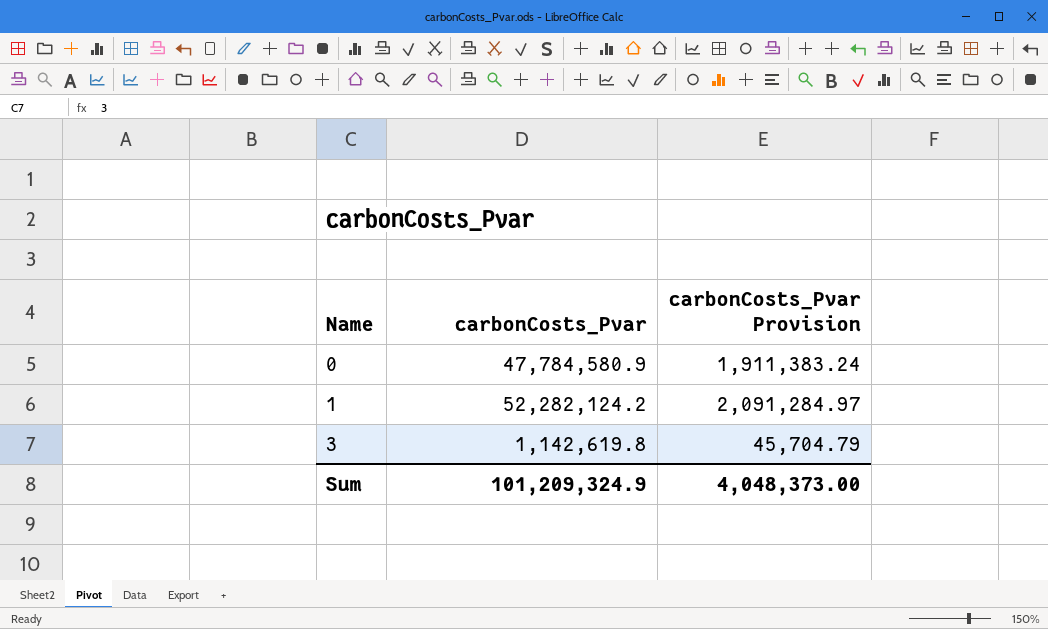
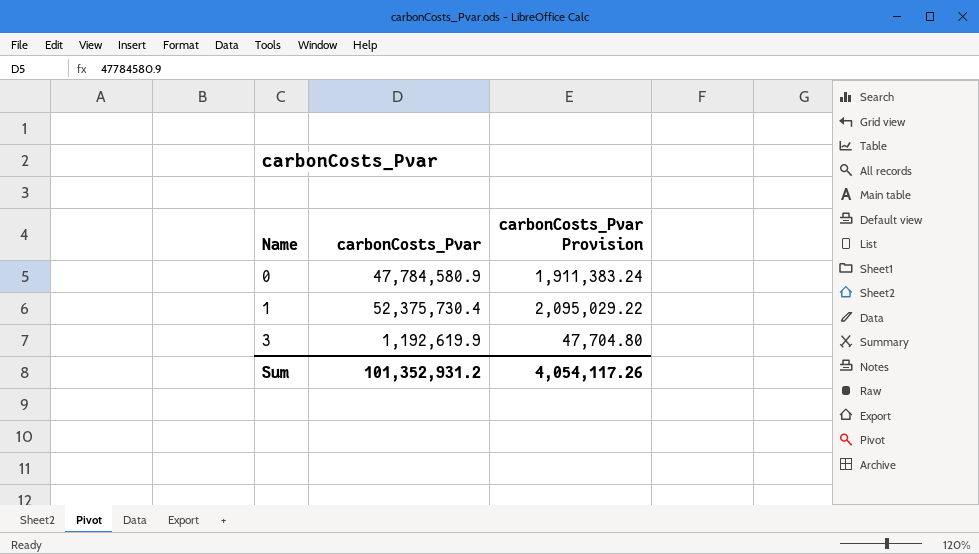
1 | carbonCosts_Pvar: 52,282,124.2 -> 52,375,730.4
1 | carbonCosts_Pvar Provision: 2,091,284.97 -> 2,095,029.22
3 | carbonCosts_Pvar: 1,142,619.8 -> 1,192,619.9
3 | carbonCosts_Pvar Provision: 45,704.79 -> 47,704.80
Sum | carbonCosts_Pvar: 101,209,324.9 -> 101,352,931.2
Sum | carbonCosts_Pvar Provision: 4,048,373.00 -> 4,054,117.26

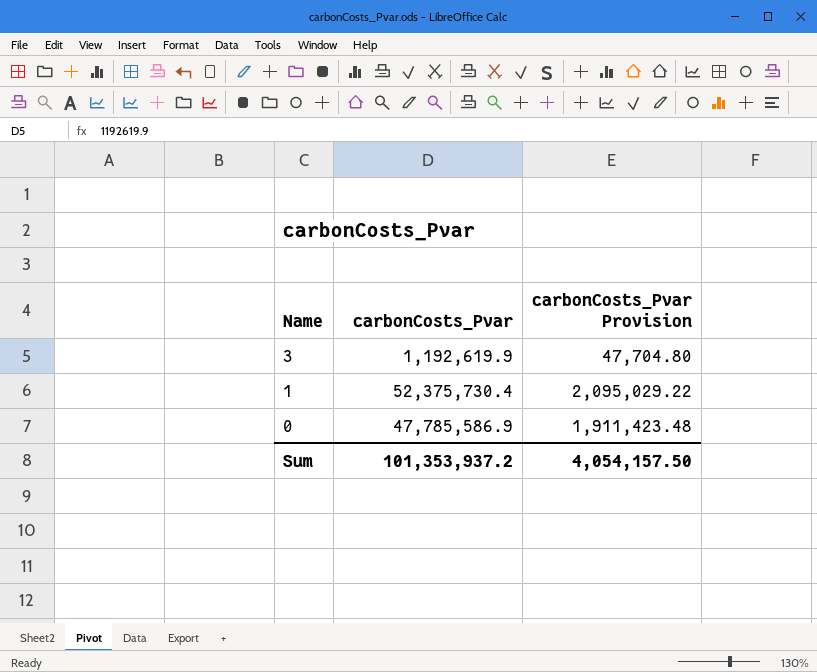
row order: Name ascending -> Name descending
0 | carbonCosts_Pvar: 47,784,580.9 -> 47,785,586.9
0 | carbonCosts_Pvar Provision: 1,911,383.24 -> 1,911,423.48
Sum | carbonCosts_Pvar: 101,352,931.2 -> 101,353,937.2
Sum | carbonCosts_Pvar Provision: 4,054,117.26 -> 4,054,157.50

